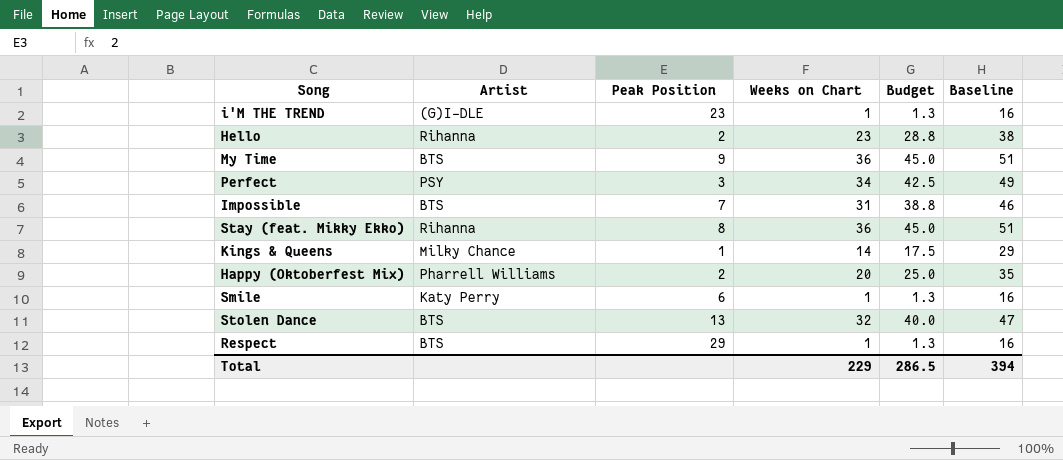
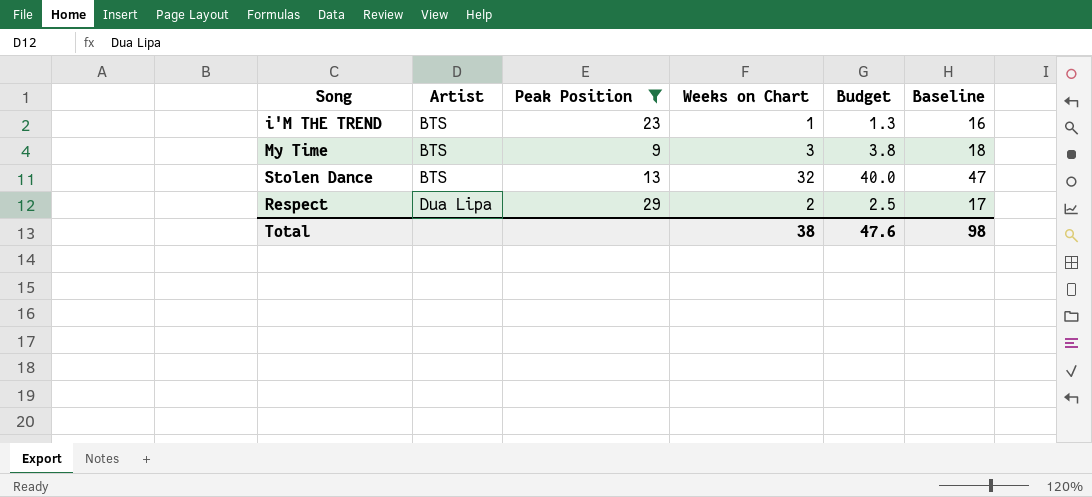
filter: none -> Peak Position >= 9
i'M THE TREND | Artist: (G)I-DLE -> BTS
My Time | Weeks on Chart: 36 -> 3
My Time | Budget: 45.0 -> 3.8
My Time | Baseline: 51 -> 18
Respect | Artist: BTS -> Dua Lipa
Respect | Weeks on Chart: 1 -> 2
Respect | Budget: 1.3 -> 2.5
Respect | Baseline: 16 -> 17
Total | Weeks on Chart: 229 -> 38
Total | Budget: 286.5 -> 47.6
Total | Baseline: 394 -> 98

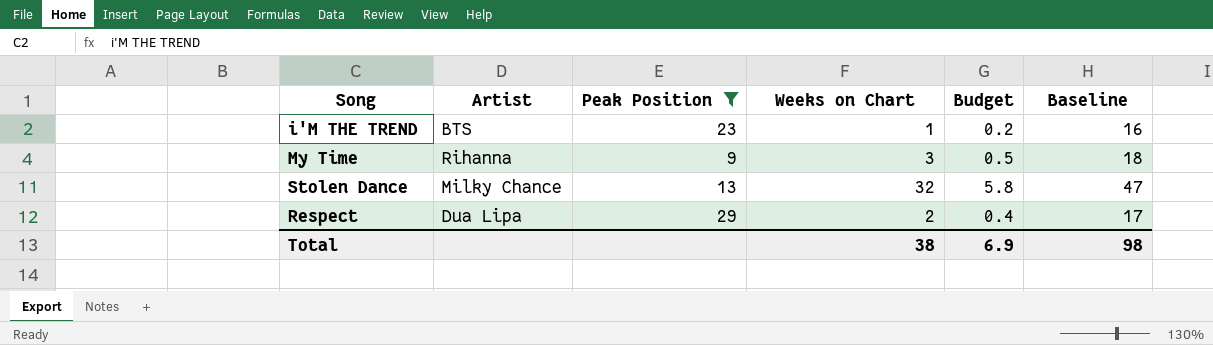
column Budget | formula: [Weeks on Chart] * 1.25 -> [Weeks on Chart] * 0.18
My Time | Artist: BTS -> Rihanna
Stolen Dance | Artist: BTS -> Milky Chance
Total | Budget: 47.6 -> 6.9

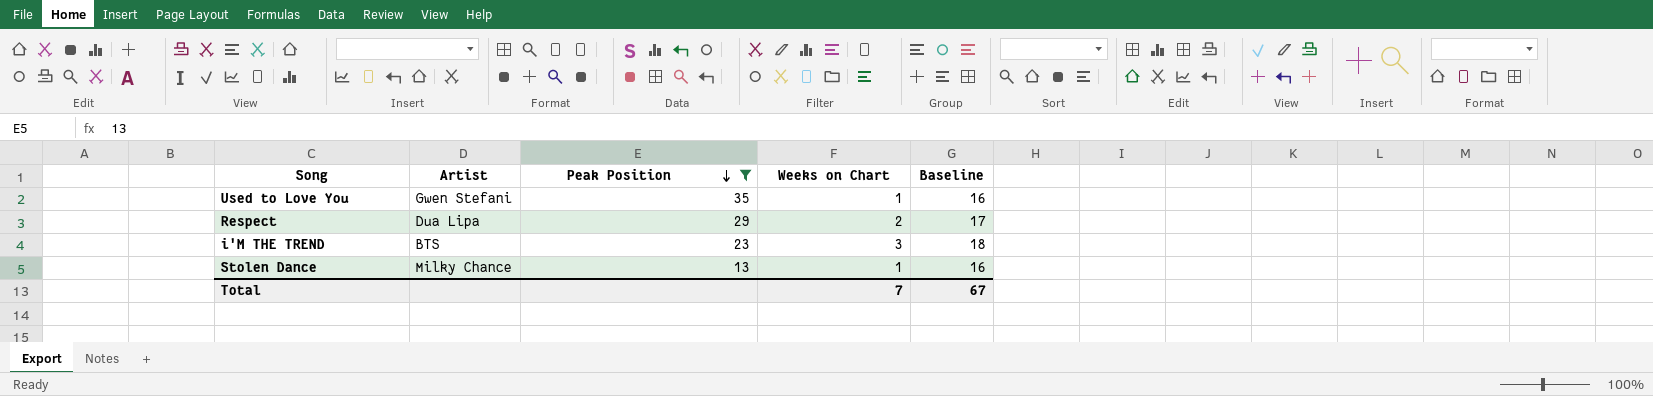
row order: none -> Peak Position descending
column Budget | formula: [Weeks on Chart] * 0.18 -> none
row My Time: Rihanna | 9 | 3 | 0.5 | 18 -> none
row Used to Love You: none -> Gwen Stefani | 35 | 1 | 16
i'M THE TREND | Weeks on Chart: 1 -> 3
i'M THE TREND | Baseline: 16 -> 18
Stolen Dance | Weeks on Chart: 32 -> 1
Stolen Dance | Baseline: 47 -> 16
Total | Weeks on Chart: 38 -> 7
Total | Baseline: 98 -> 67

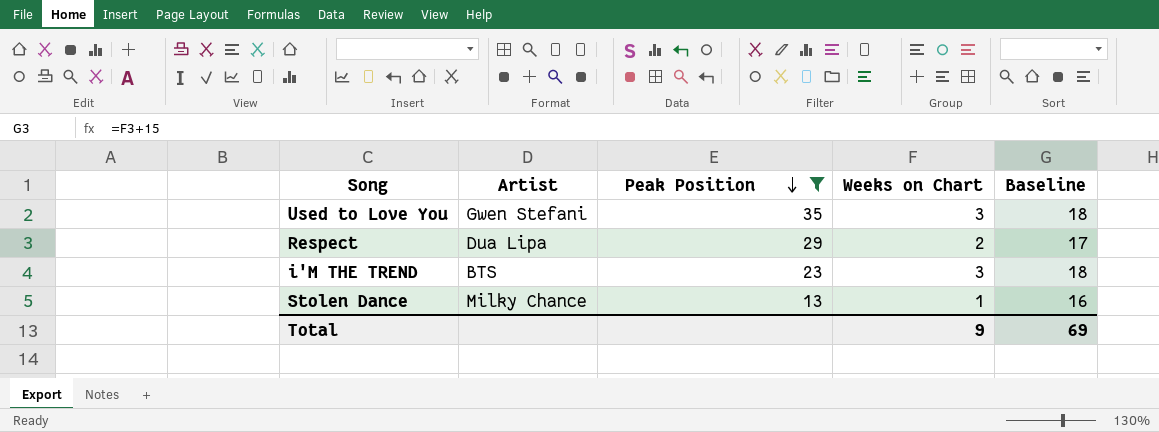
Used to Love You | Weeks on Chart: 1 -> 3
Used to Love You | Baseline: 16 -> 18
Total | Weeks on Chart: 7 -> 9
Total | Baseline: 67 -> 69

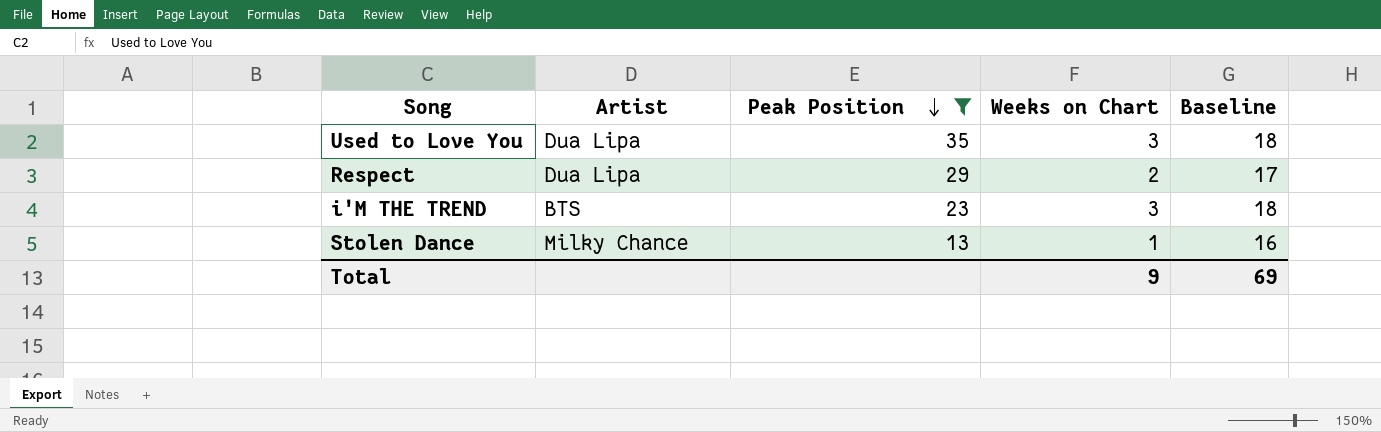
Used to Love You | Artist: Gwen Stefani -> Dua Lipa

